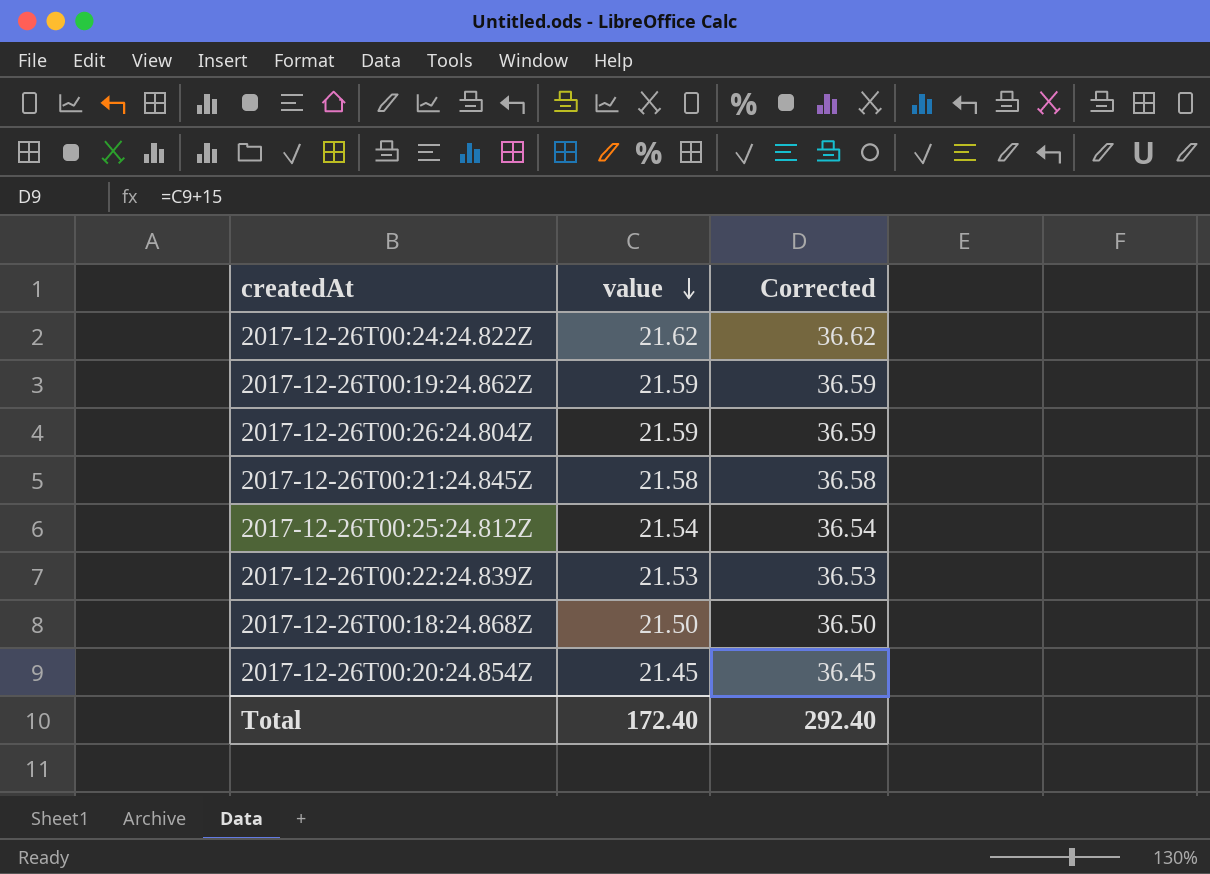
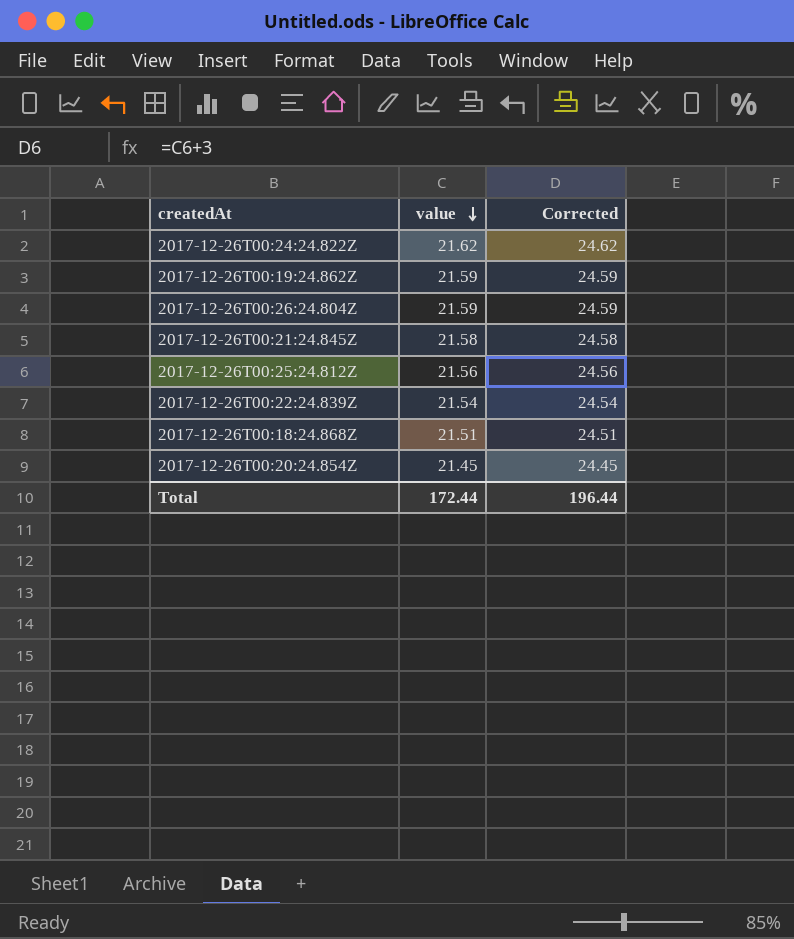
column Corrected | formula: [value] + 15 -> [value] + 3
2017-12-26T00:25:24.812Z | value: 21.54 -> 21.56
2017-12-26T00:22:24.839Z | value: 21.53 -> 21.54
2017-12-26T00:18:24.868Z | value: 21.50 -> 21.51
Total | value: 172.40 -> 172.44
Total | Corrected: 292.40 -> 196.44

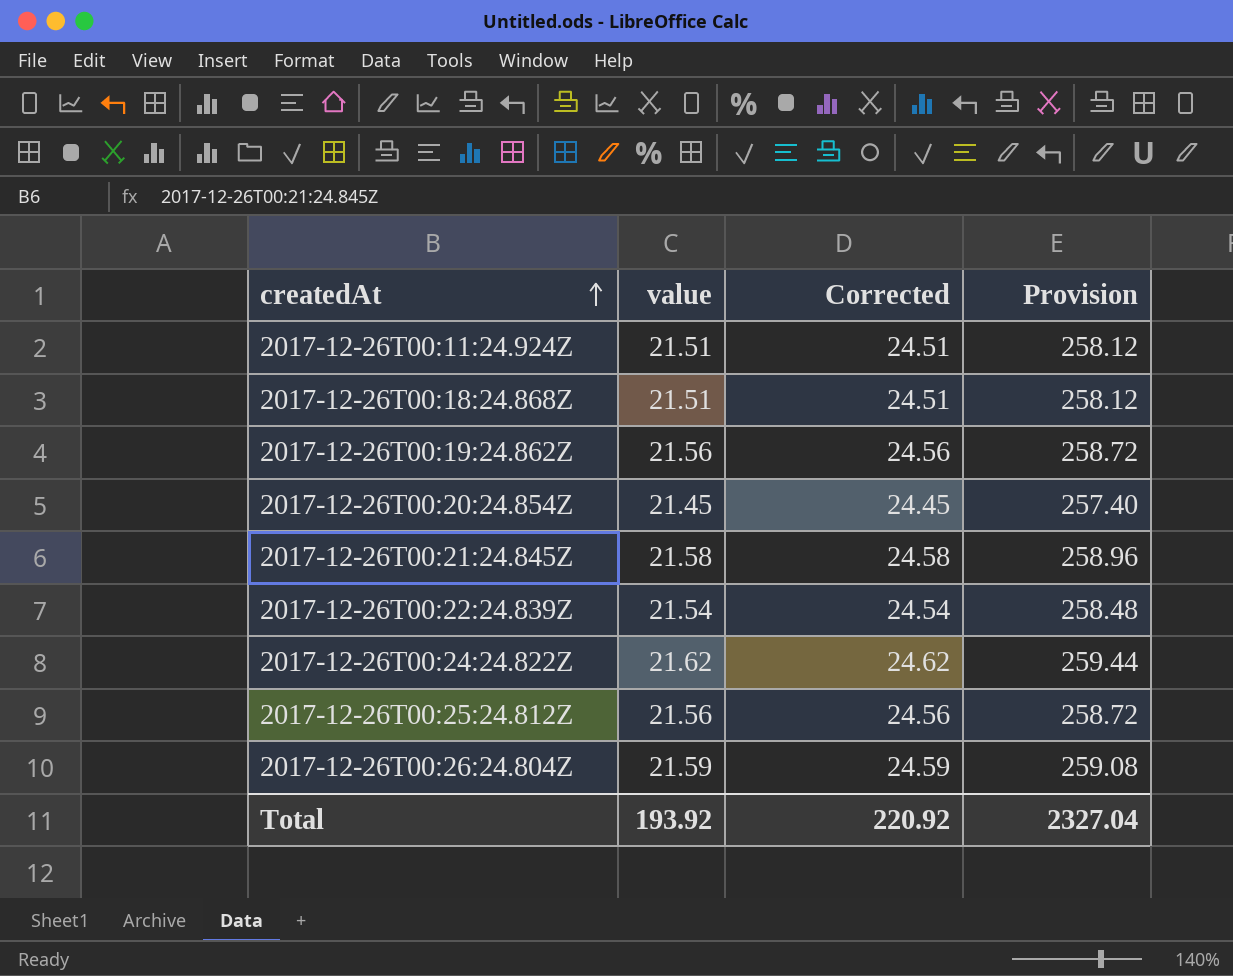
row order: value descending -> createdAt ascending
column Provision | formula: none -> [value] * 12
row 2017-12-26T00:11:24.924Z: none -> 21.51 | 24.51 | 258.12
2017-12-26T00:19:24.862Z | value: 21.59 -> 21.56
2017-12-26T00:19:24.862Z | Corrected: 24.59 -> 24.56
Total | value: 172.44 -> 193.92
Total | Corrected: 196.44 -> 220.92

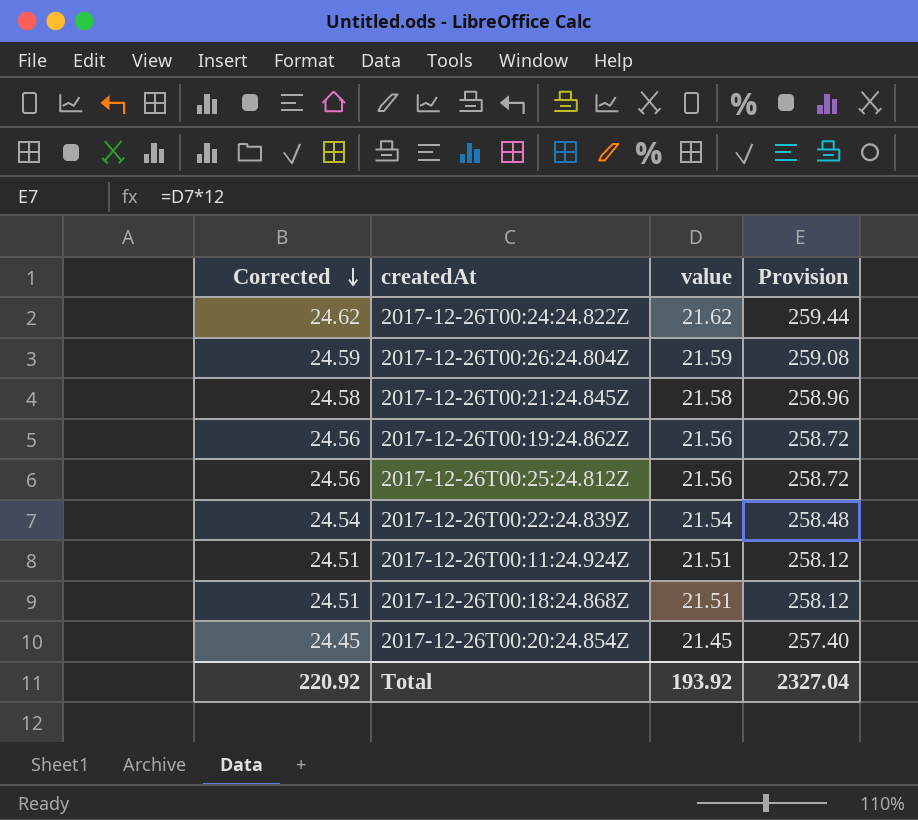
row order: createdAt ascending -> Corrected descending
column Corrected | position: 3 -> 1

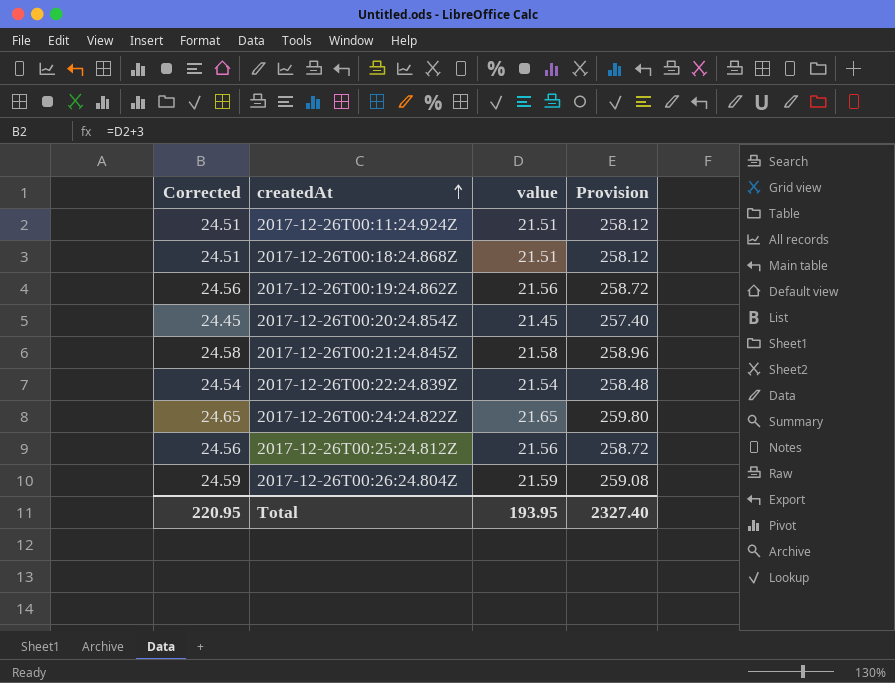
row order: Corrected descending -> createdAt ascending
2017-12-26T00:24:24.822Z | Corrected: 24.62 -> 24.65
2017-12-26T00:24:24.822Z | value: 21.62 -> 21.65
2017-12-26T00:24:24.822Z | Provision: 259.44 -> 259.80
Total | Corrected: 220.92 -> 220.95
Total | value: 193.92 -> 193.95
Total | Provision: 2327.04 -> 2327.40

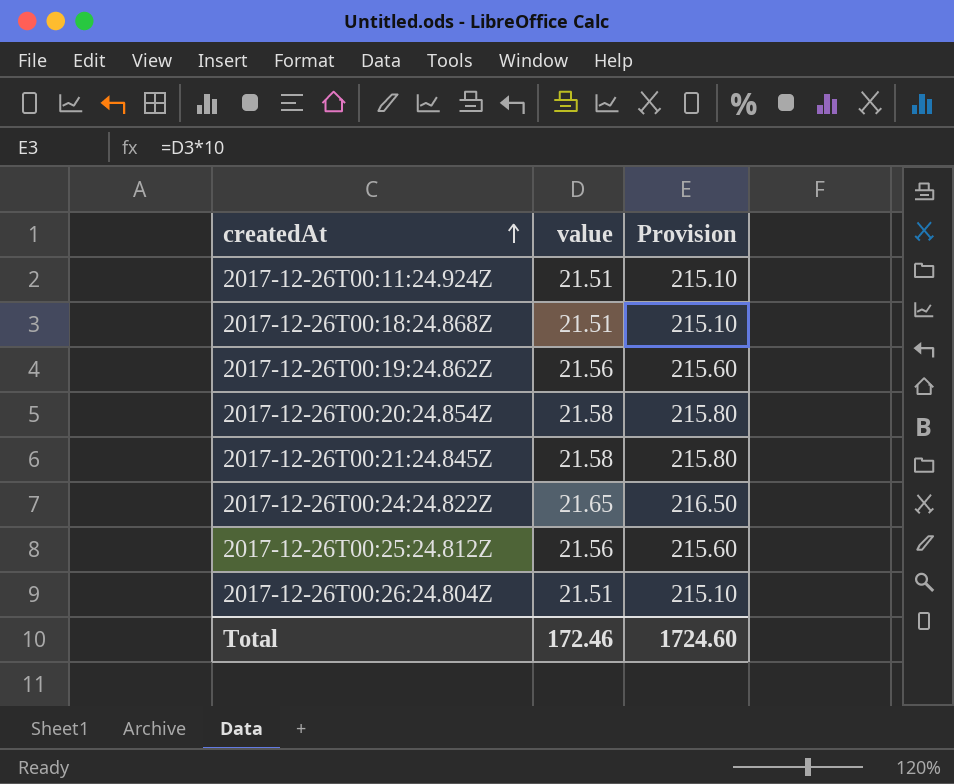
column Corrected | formula: [value] + 3 -> none
column Provision | formula: [value] * 12 -> [value] * 10
row 2017-12-26T00:22:24.839Z: 24.54 | 21.54 | 258.48 -> none
2017-12-26T00:20:24.854Z | value: 21.45 -> 21.58
2017-12-26T00:26:24.804Z | value: 21.59 -> 21.51
Total | value: 193.95 -> 172.46
Total | Provision: 2327.40 -> 1724.60

